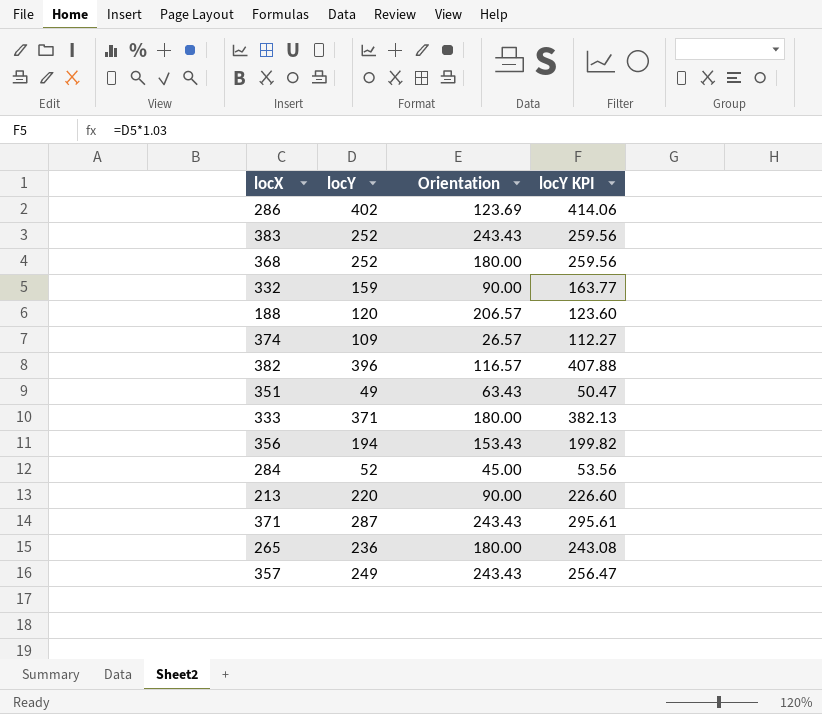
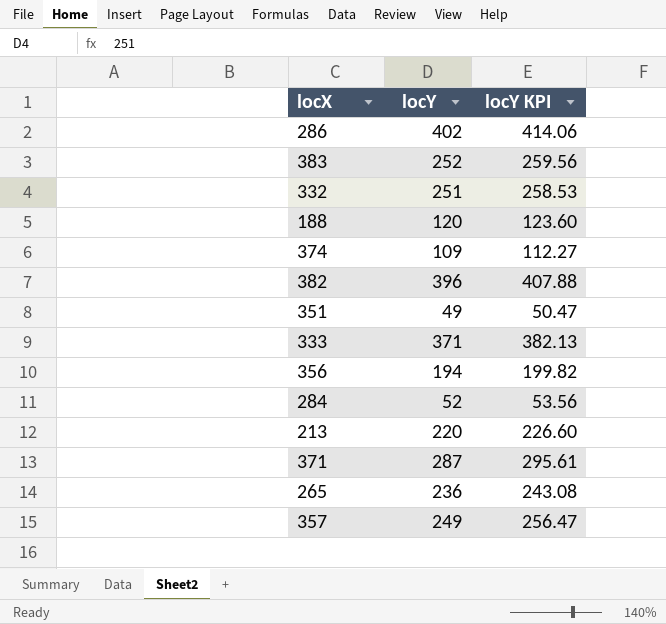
column Orientation | position: 3 -> none
row 368: 252 | 180.00 | 259.56 -> none
332 | locY: 159 -> 251
332 | locY KPI: 163.77 -> 258.53

